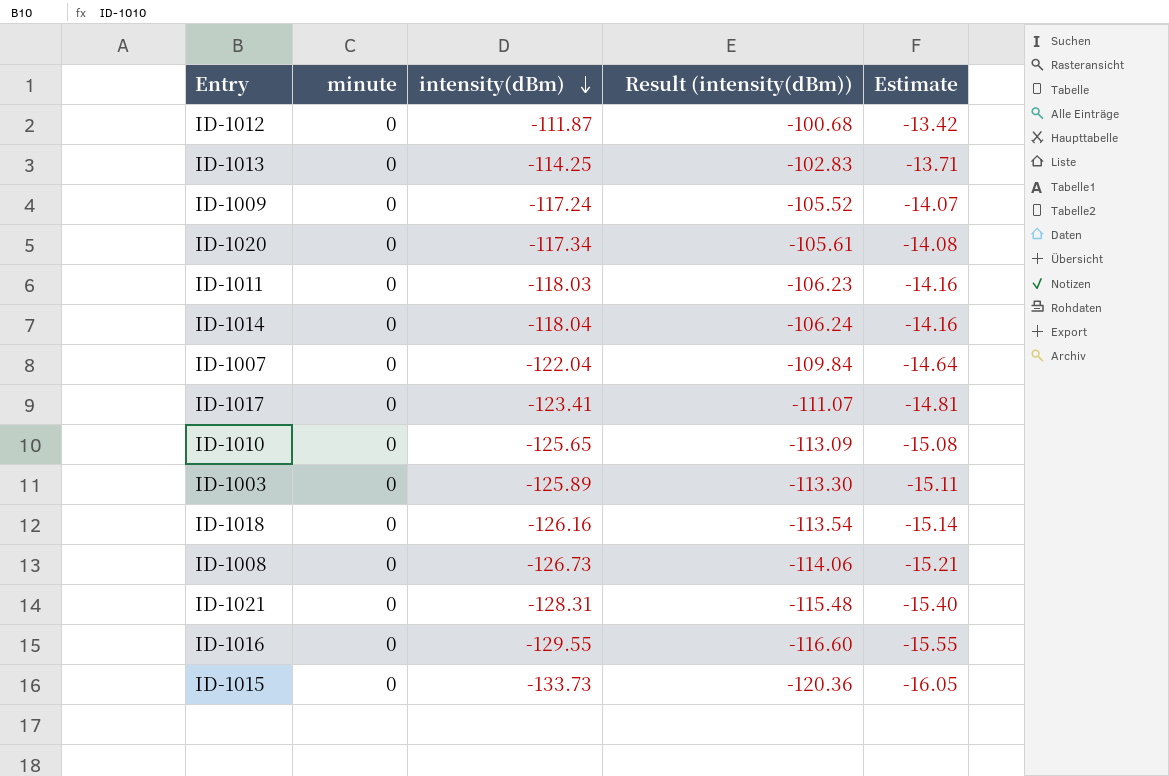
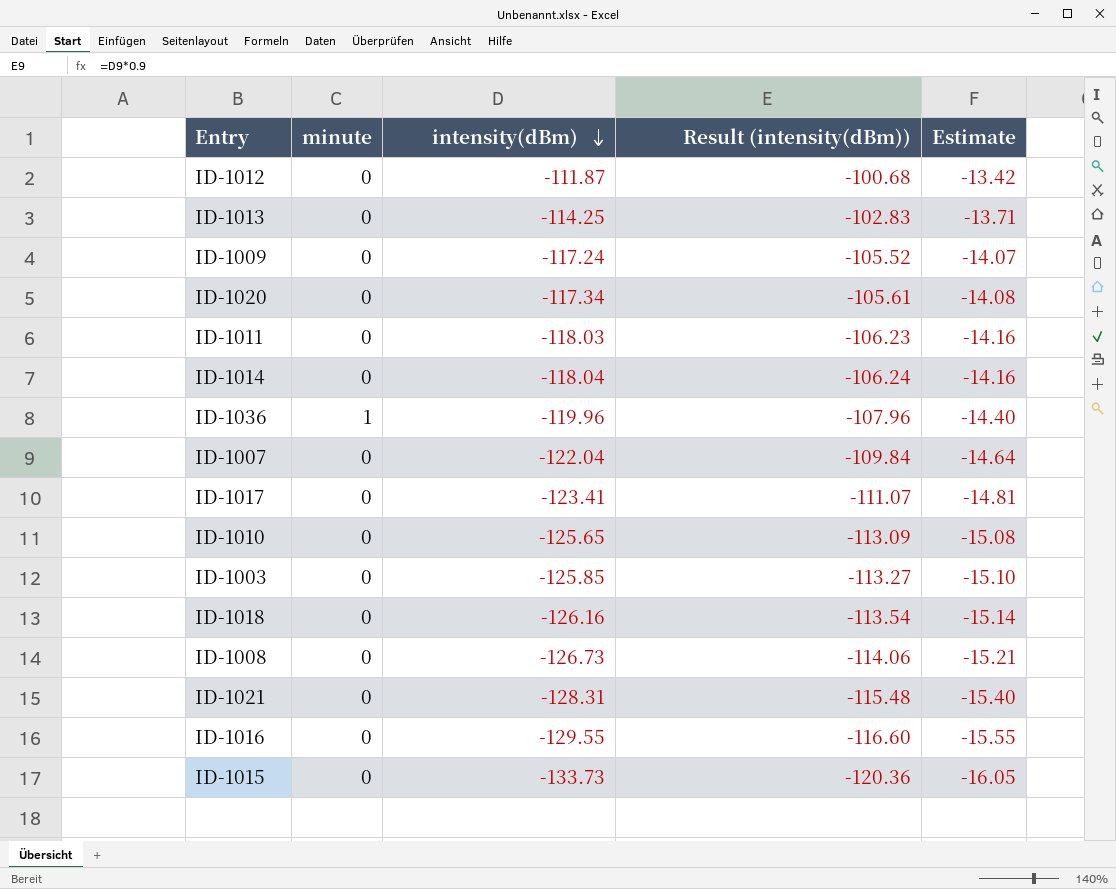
row ID-1036: none -> 1 | -119.96 | -107.96 | -14.40
ID-1003 | intensity(dBm): -125.89 -> -125.85
ID-1003 | Result (intensity(dBm)): -113.30 -> -113.27
ID-1003 | Estimate: -15.11 -> -15.10

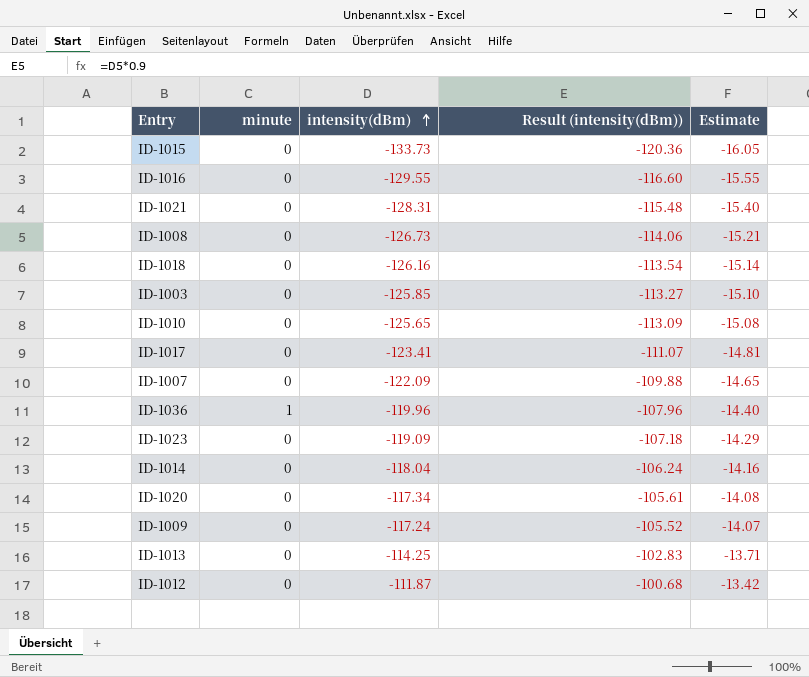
row order: intensity(dBm) descending -> intensity(dBm) ascending
row ID-1011: 0 | -118.03 | -106.23 | -14.16 -> none
ID-1007 | intensity(dBm): -122.04 -> -122.09
ID-1007 | Result (intensity(dBm)): -109.84 -> -109.88
ID-1007 | Estimate: -14.64 -> -14.65
row ID-1023: none -> 0 | -119.09 | -107.18 | -14.29

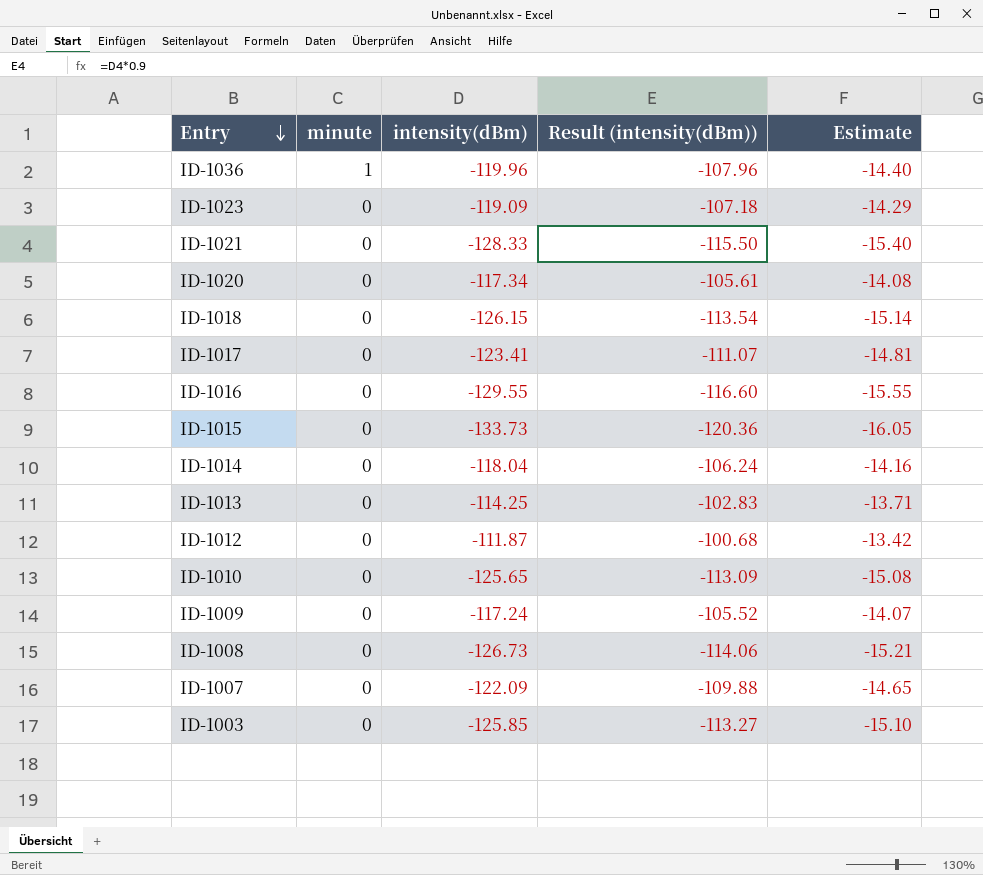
row order: intensity(dBm) ascending -> Entry descending
ID-1021 | intensity(dBm): -128.31 -> -128.33
ID-1021 | Result (intensity(dBm)): -115.48 -> -115.50
ID-1018 | intensity(dBm): -126.16 -> -126.15

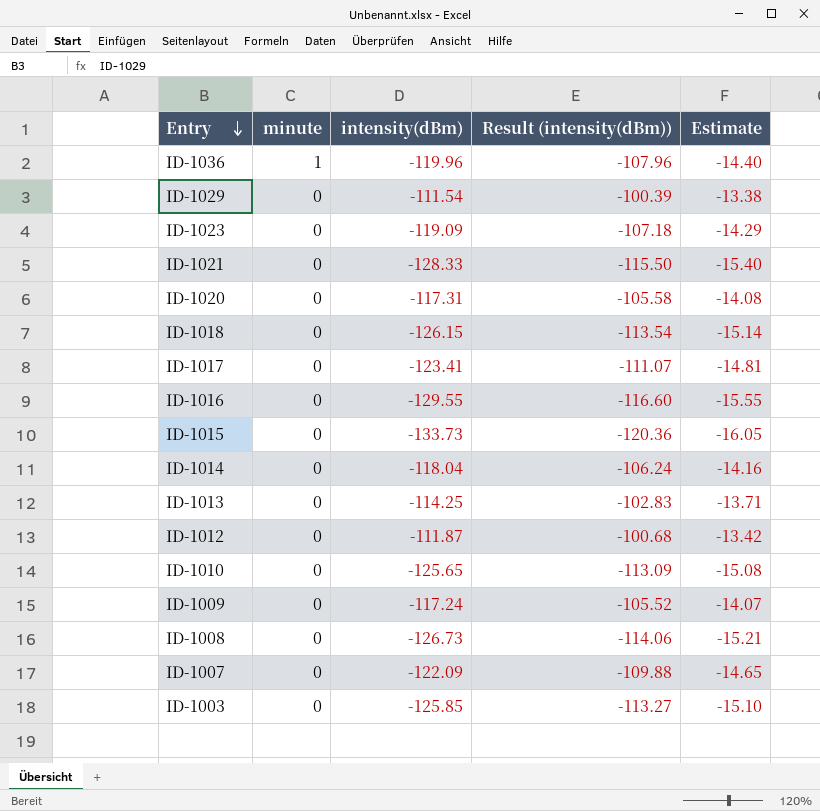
row ID-1029: none -> 0 | -111.54 | -100.39 | -13.38
ID-1020 | intensity(dBm): -117.34 -> -117.31
ID-1020 | Result (intensity(dBm)): -105.61 -> -105.58

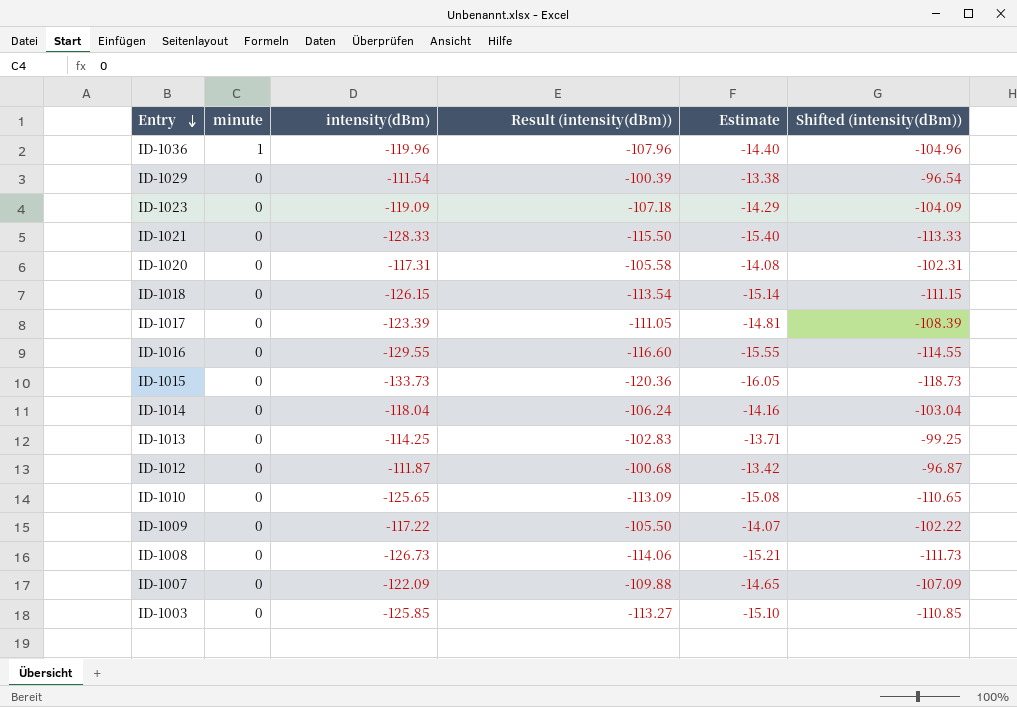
column Shifted (intensity(dBm)) | formula: none -> [intensity(dBm)] + 15
ID-1017 | intensity(dBm): -123.41 -> -123.39
ID-1017 | Result (intensity(dBm)): -111.07 -> -111.05
ID-1009 | intensity(dBm): -117.24 -> -117.22
ID-1009 | Result (intensity(dBm)): -105.52 -> -105.50

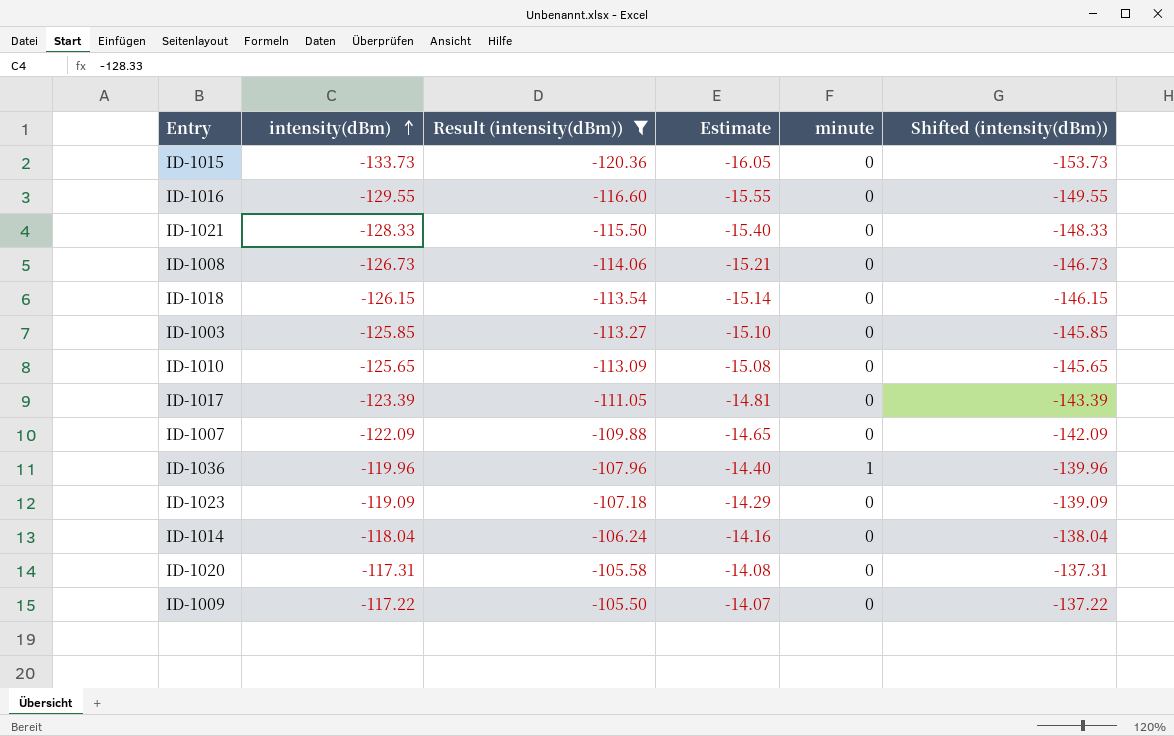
filter: none -> Result (intensity(dBm)) <= -105.50
row order: Entry descending -> intensity(dBm) ascending
column minute | position: 2 -> 5
column Shifted (intensity(dBm)) | formula: [intensity(dBm)] + 15 -> [intensity(dBm)] - 20

